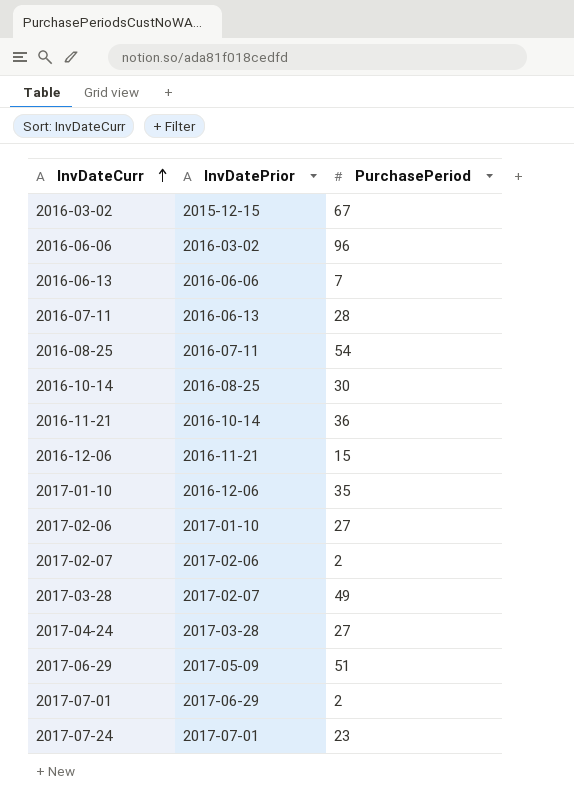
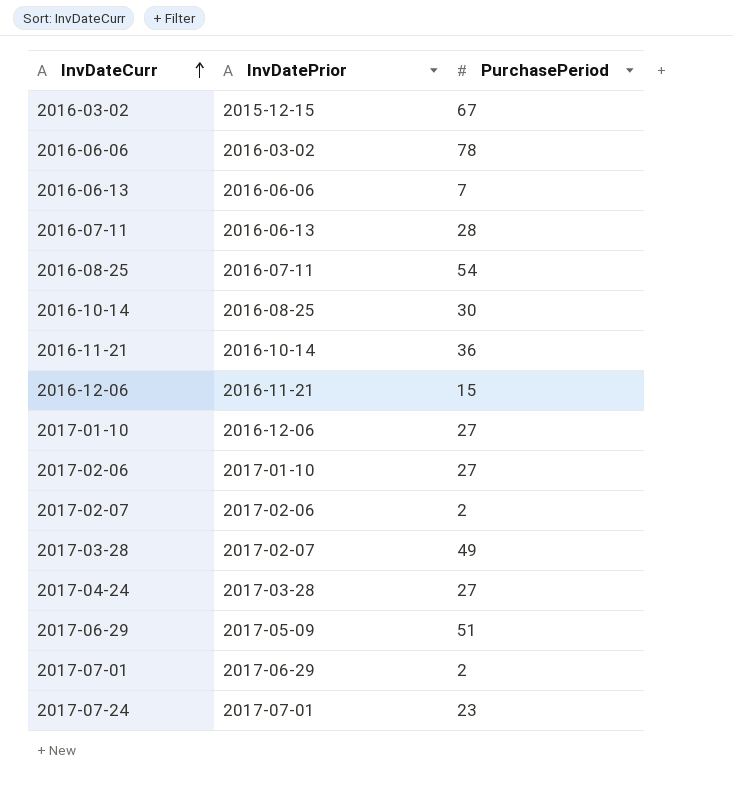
2016-06-06 | PurchasePeriod: 96 -> 78
2017-01-10 | PurchasePeriod: 35 -> 27

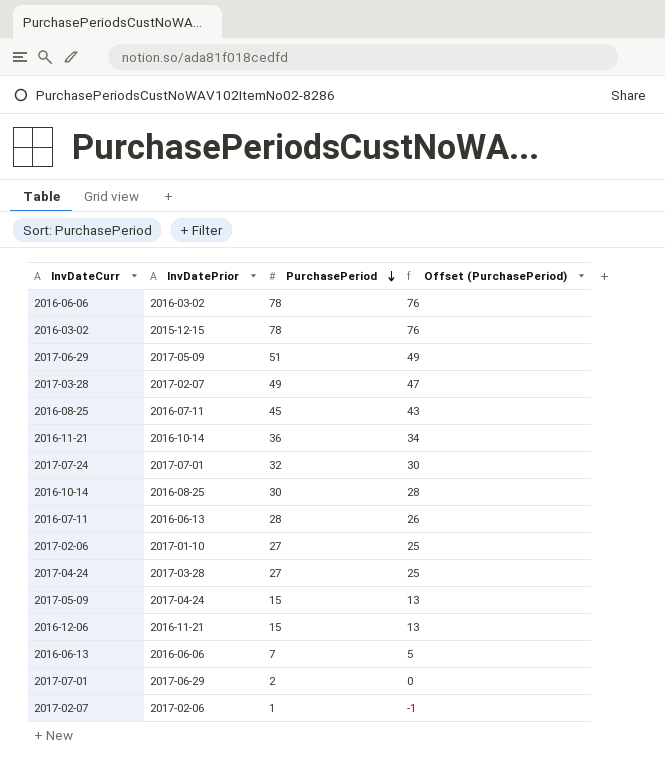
row order: InvDateCurr ascending -> PurchasePeriod descending
column Offset (PurchasePeriod) | formula: none -> [PurchasePeriod] - 2
row 2017-01-10: 2016-12-06 | 27 -> none
2016-03-02 | PurchasePeriod: 67 -> 78
2016-08-25 | PurchasePeriod: 54 -> 45
2017-07-24 | PurchasePeriod: 23 -> 32
row 2017-05-09: none -> 2017-04-24 | 15 | 13
2017-02-07 | PurchasePeriod: 2 -> 1

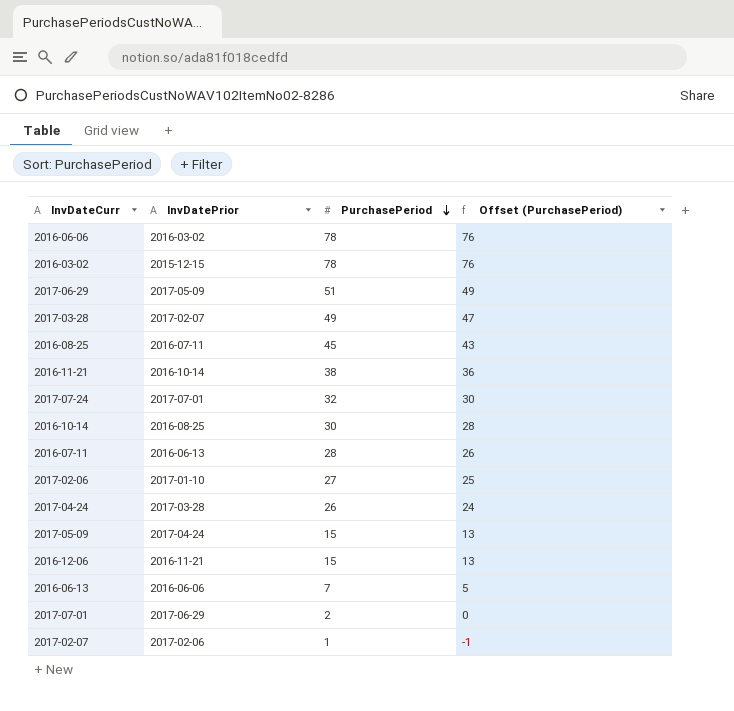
2016-11-21 | PurchasePeriod: 36 -> 38
2016-11-21 | Offset (PurchasePeriod): 34 -> 36
2017-04-24 | PurchasePeriod: 27 -> 26
2017-04-24 | Offset (PurchasePeriod): 25 -> 24

